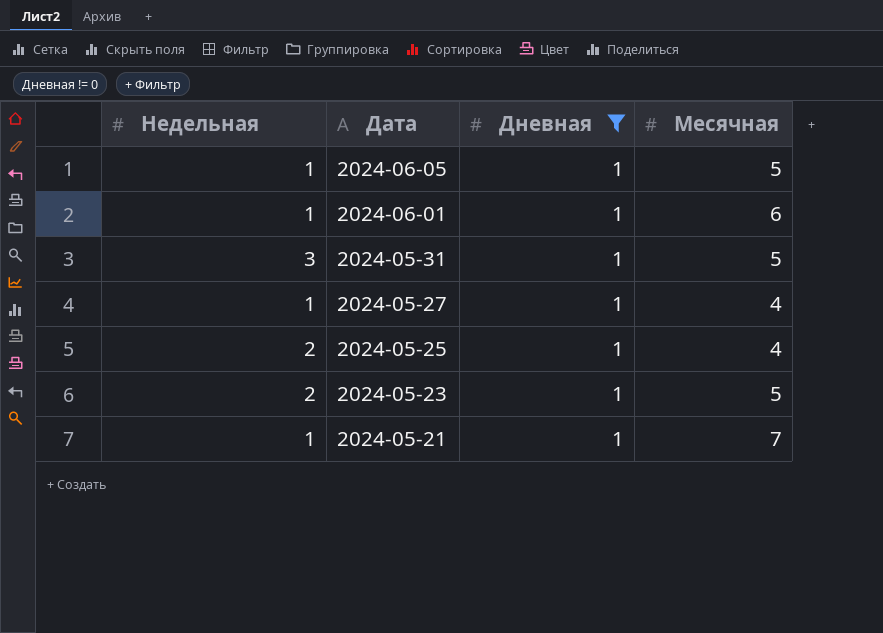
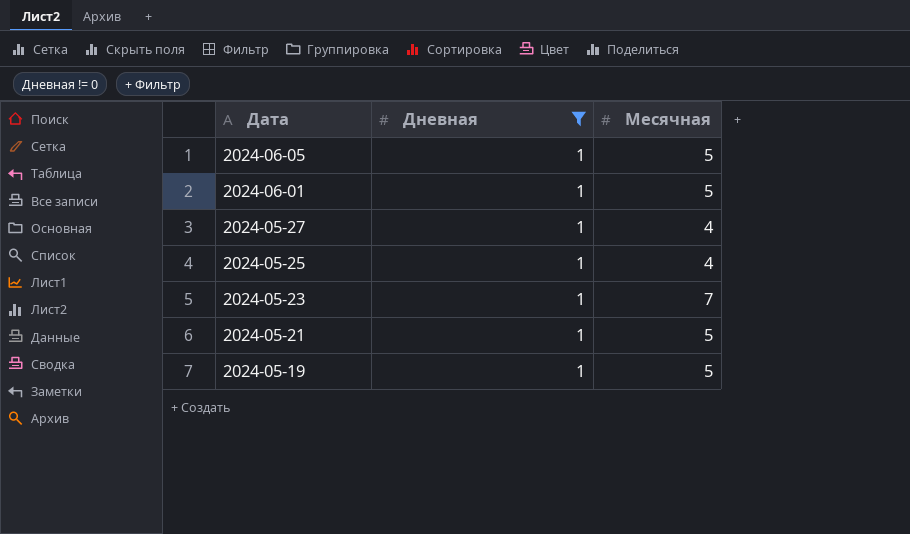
column Недельная | position: 1 -> none
row 2024-05-31: 3 | 1 | 5 -> none
2024-06-01 | Месячная: 6 -> 5
2024-05-23 | Месячная: 5 -> 7
2024-05-21 | Месячная: 7 -> 5
row 2024-05-19: none -> 1 | 5

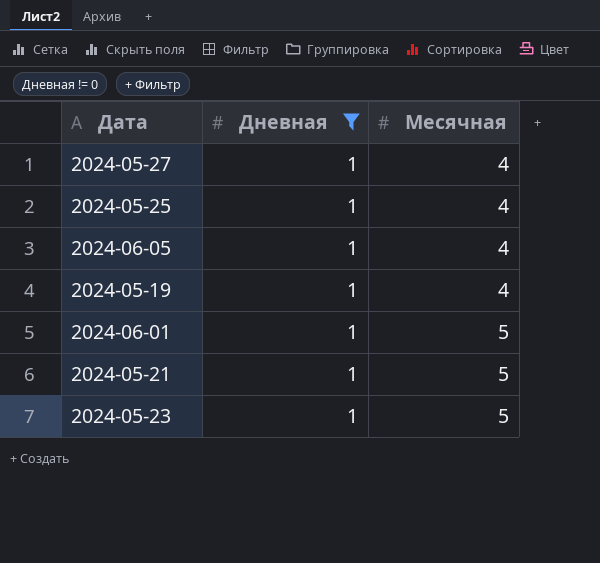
row order: Дата descending -> Месячная ascending
2024-06-05 | Месячная: 5 -> 4
2024-05-19 | Месячная: 5 -> 4
2024-05-23 | Месячная: 7 -> 5

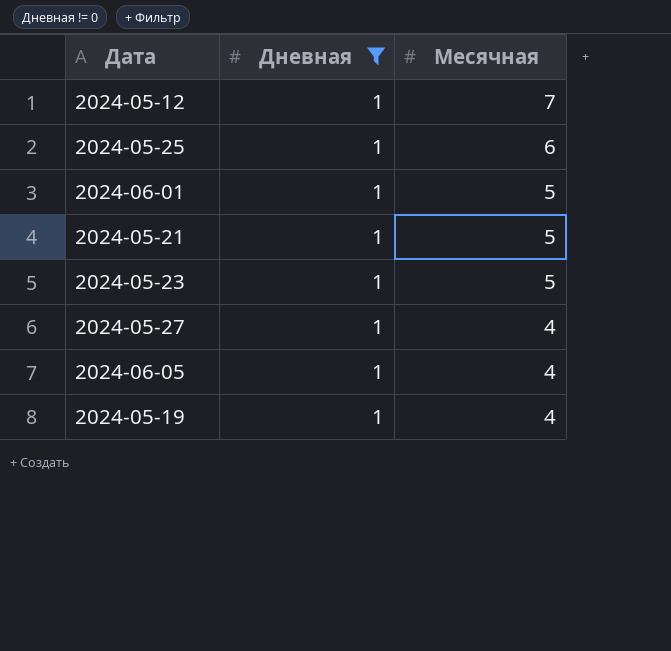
row order: Месячная ascending -> Месячная descending
row 2024-05-12: none -> 1 | 7
2024-05-25 | Месячная: 4 -> 6

